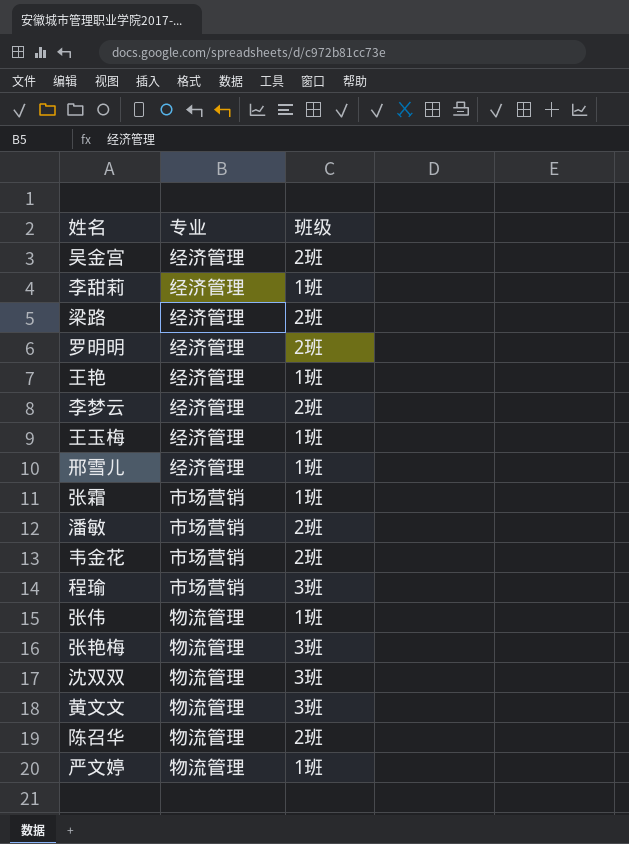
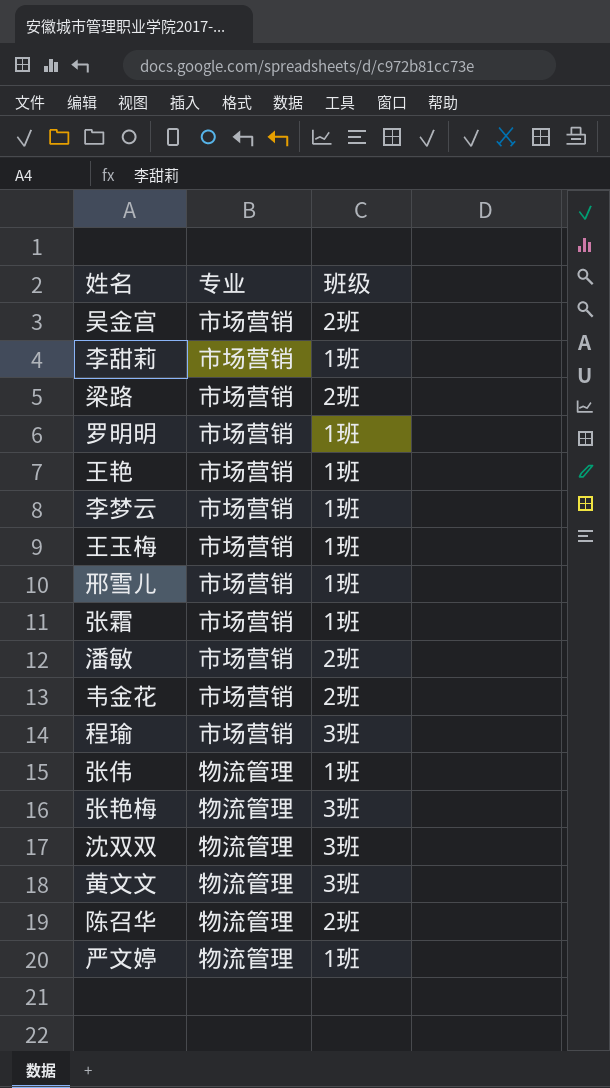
吴金宫 | 专业: 经济管理 -> 市场营销
李甜莉 | 专业: 经济管理 -> 市场营销
梁路 | 专业: 经济管理 -> 市场营销
罗明明 | 专业: 经济管理 -> 市场营销
罗明明 | 班级: 2班 -> 1班
王艳 | 专业: 经济管理 -> 市场营销
李梦云 | 专业: 经济管理 -> 市场营销
李梦云 | 班级: 2班 -> 1班
王玉梅 | 专业: 经济管理 -> 市场营销
邢雪儿 | 专业: 经济管理 -> 市场营销

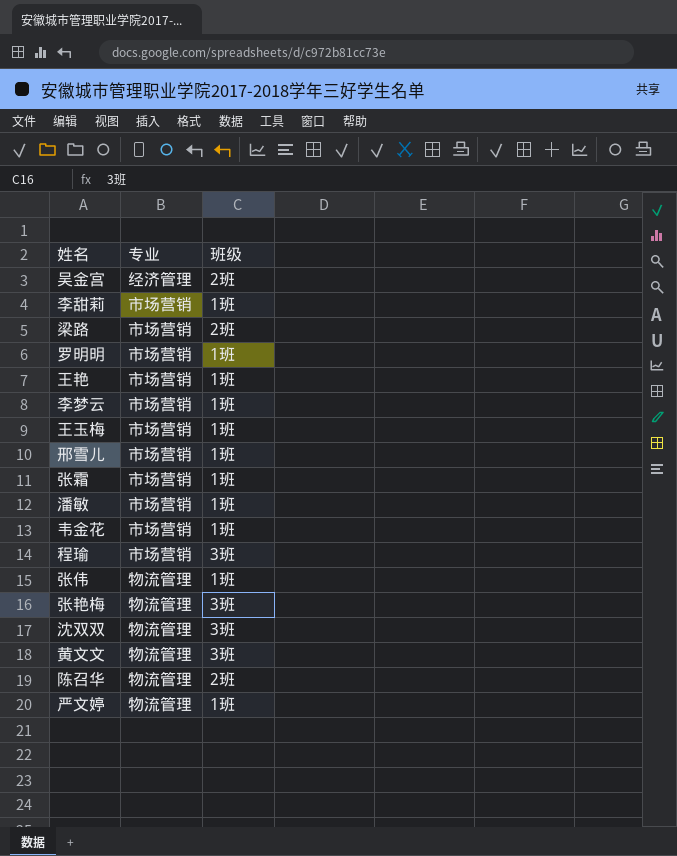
吴金宫 | 专业: 市场营销 -> 经济管理
潘敏 | 班级: 2班 -> 1班
韦金花 | 班级: 2班 -> 1班

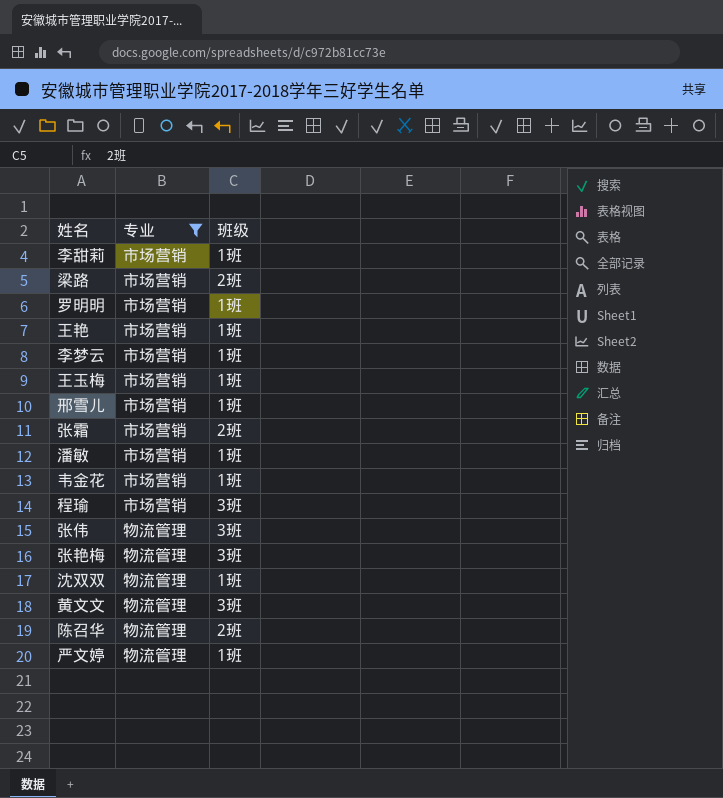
filter: none -> 专业 != 经济管理
张霜 | 班级: 1班 -> 2班
张伟 | 班级: 1班 -> 3班
沈双双 | 班级: 3班 -> 1班

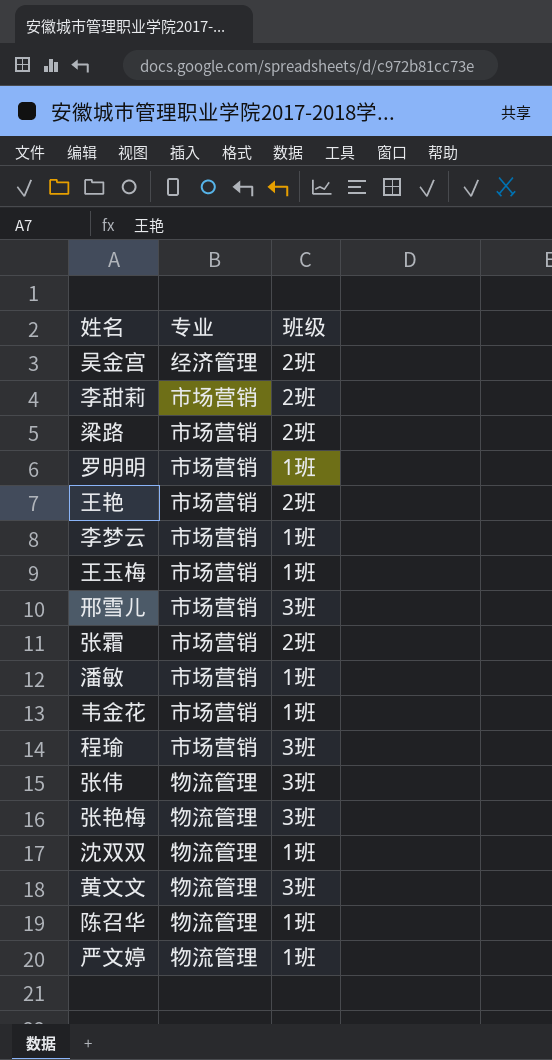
filter: 专业 != 经济管理 -> none
李甜莉 | 班级: 1班 -> 2班
王艳 | 班级: 1班 -> 2班
邢雪儿 | 班级: 1班 -> 3班
陈召华 | 班级: 2班 -> 1班

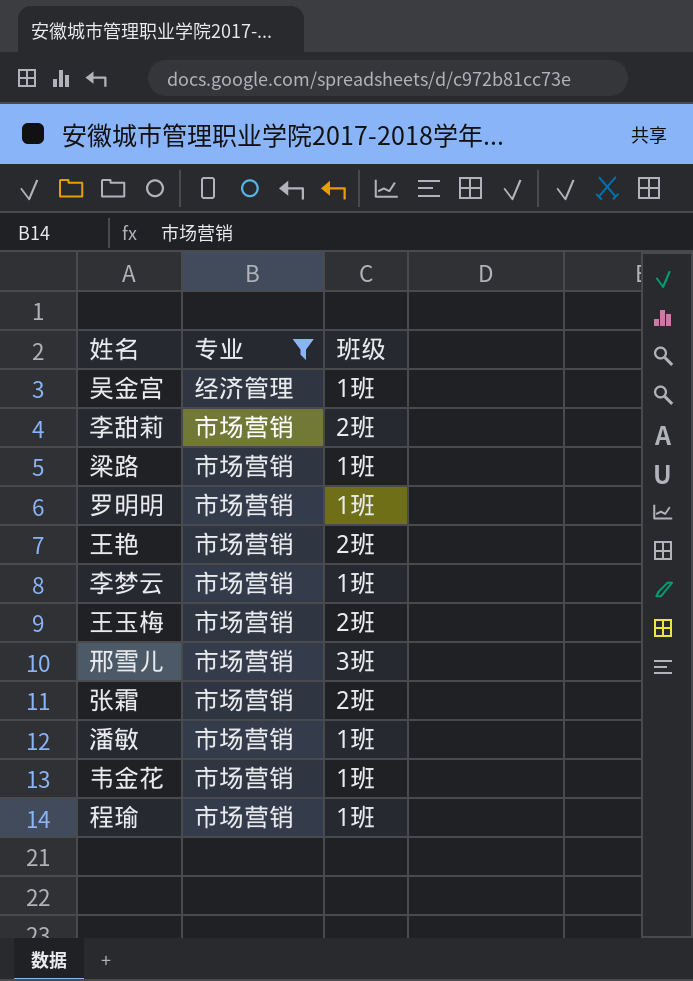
filter: none -> 专业 != 物流管理
吴金宫 | 班级: 2班 -> 1班
梁路 | 班级: 2班 -> 1班
王玉梅 | 班级: 1班 -> 2班
程瑜 | 班级: 3班 -> 1班

